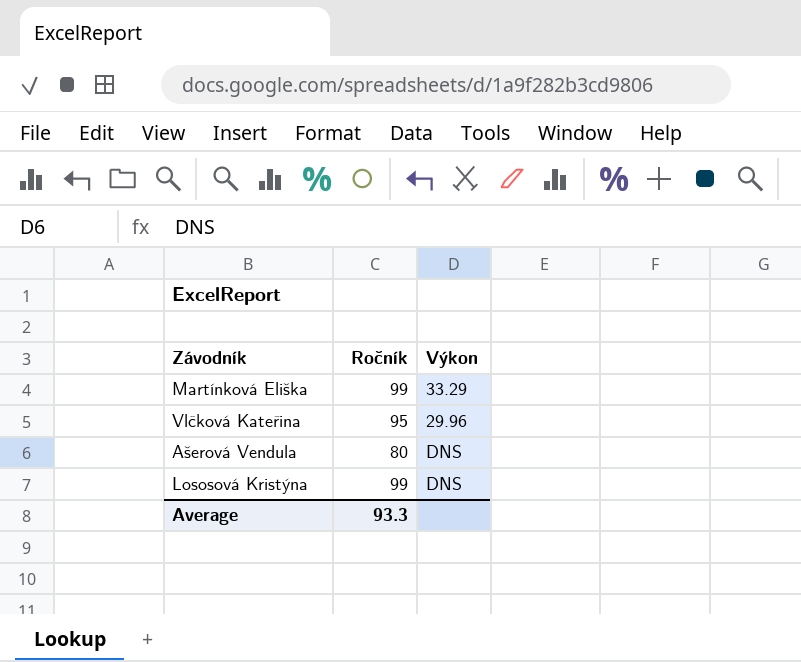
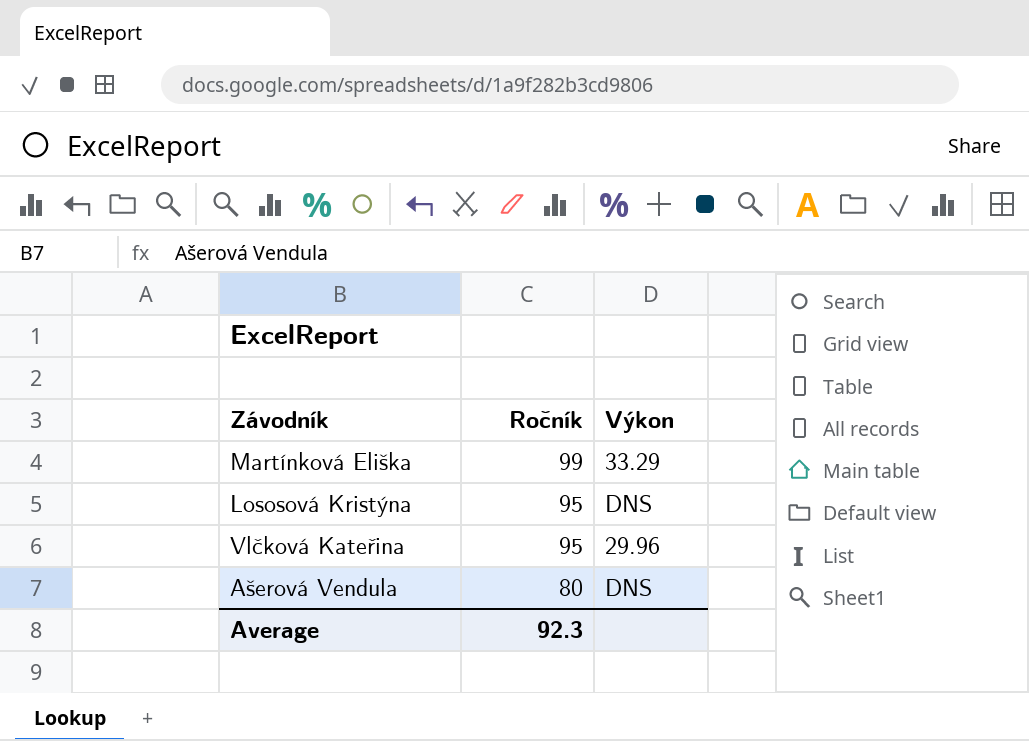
row order: none -> Ročník descending
Lososová Kristýna | Ročník: 99 -> 95
Average | Ročník: 93.3 -> 92.3

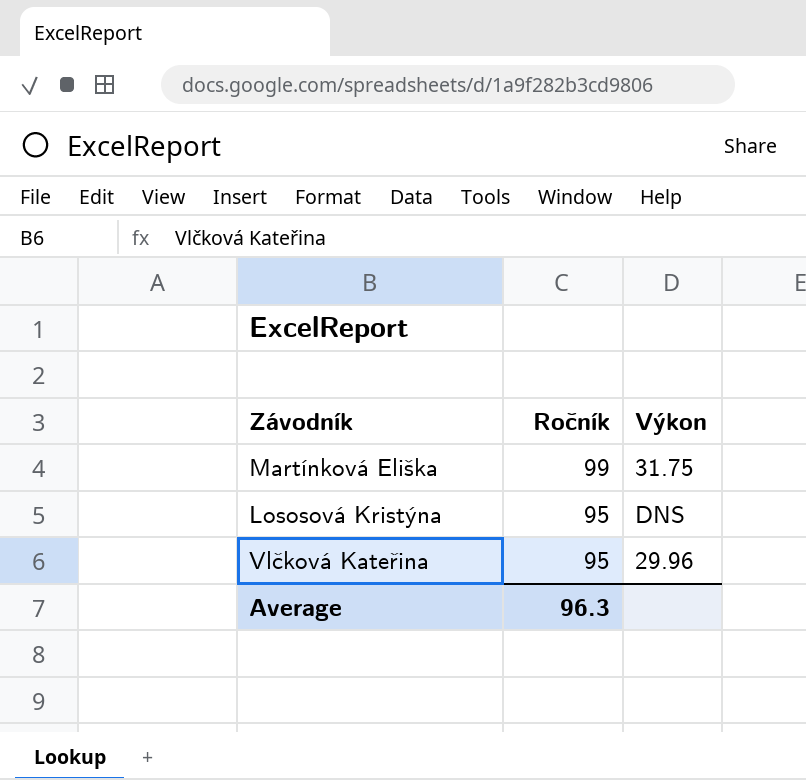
row Ašerová Vendula: 80 | DNS -> none
Martínková Eliška | Výkon: 33.29 -> 31.75
Average | Ročník: 92.3 -> 96.3

